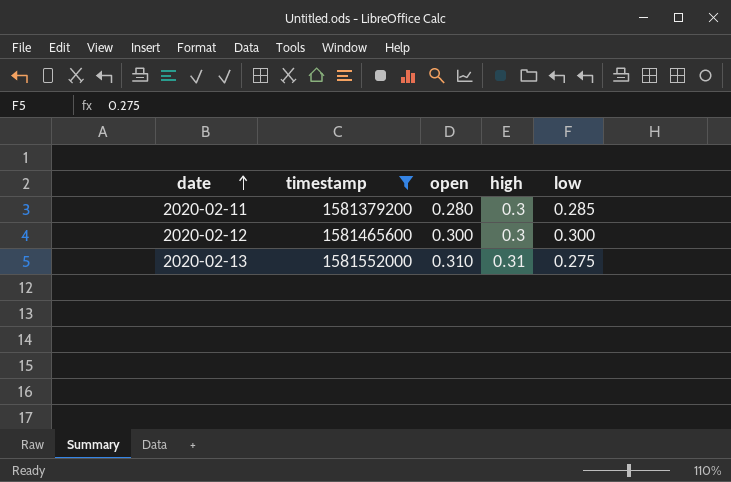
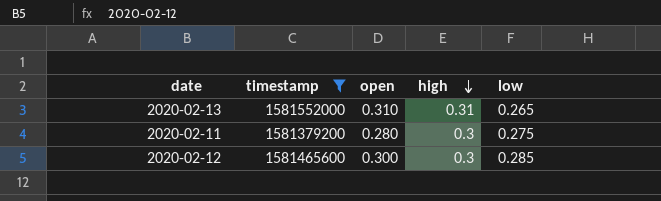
row order: date ascending -> high descending
2020-02-13 | low: 0.275 -> 0.265
2020-02-11 | low: 0.285 -> 0.275
2020-02-12 | low: 0.300 -> 0.285

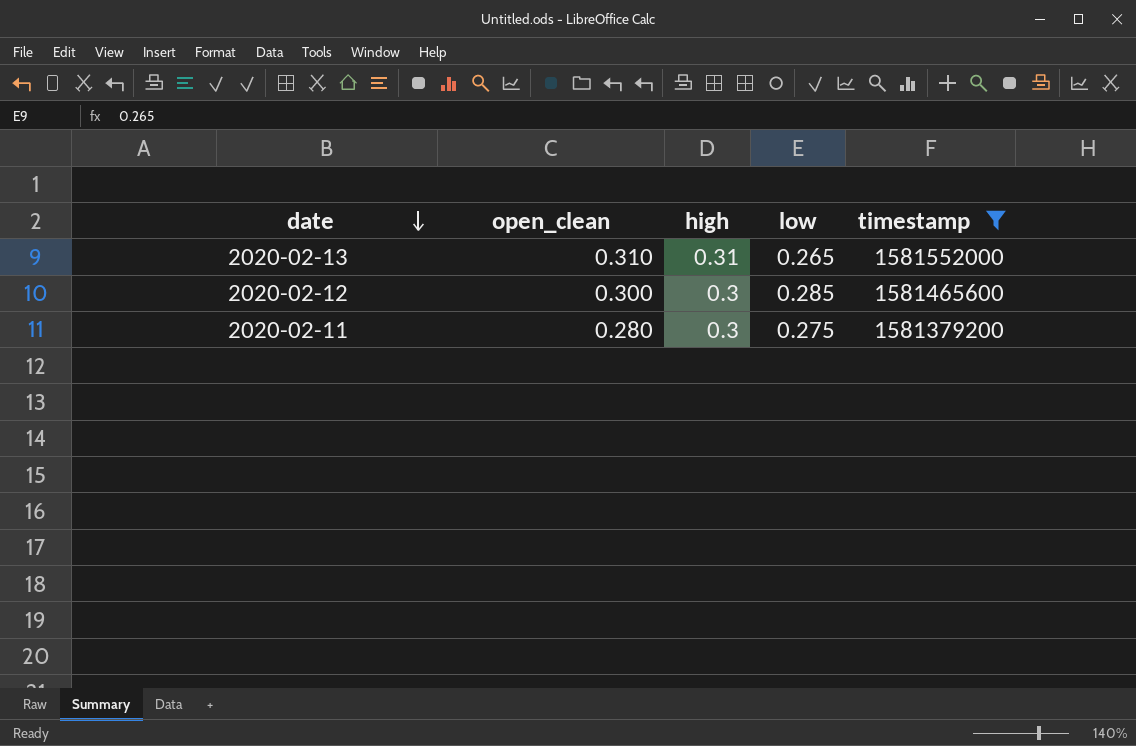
row order: high descending -> date descending
column name: open -> open_clean
column timestamp | position: 2 -> 5

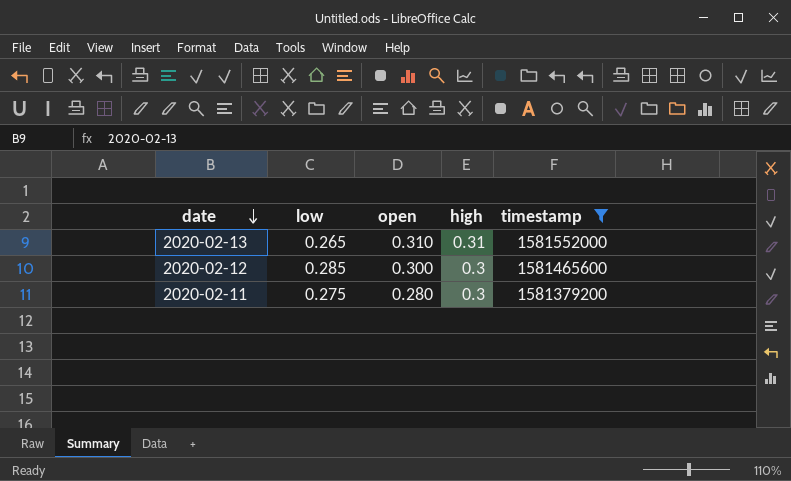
column low | position: 4 -> 2
column name: open_clean -> open

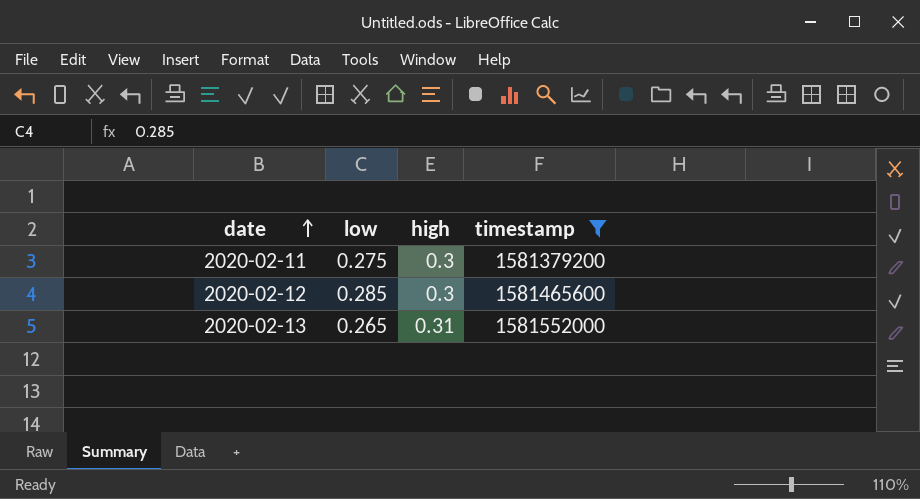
row order: date descending -> date ascending
column open | position: 3 -> none

